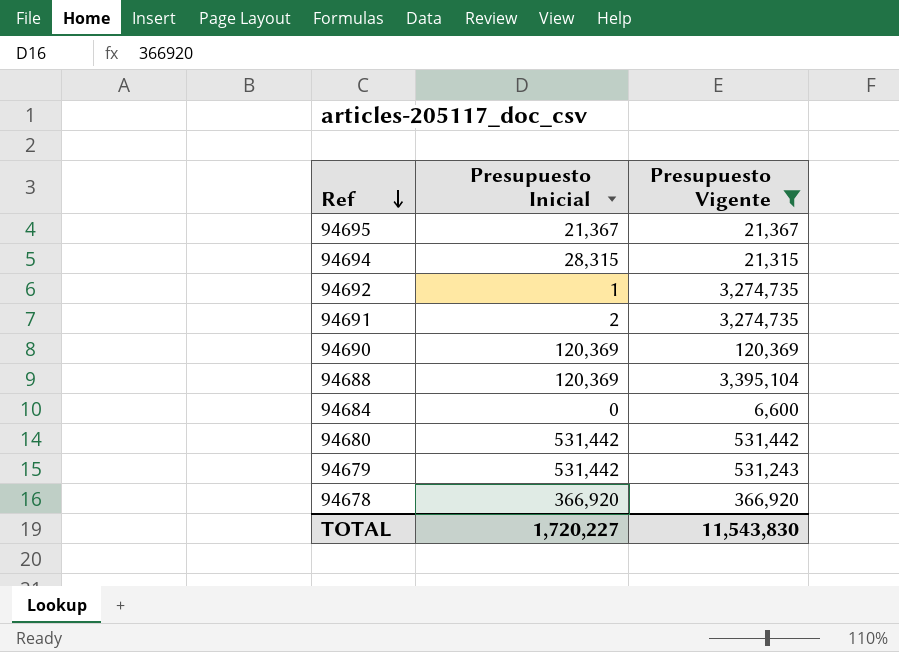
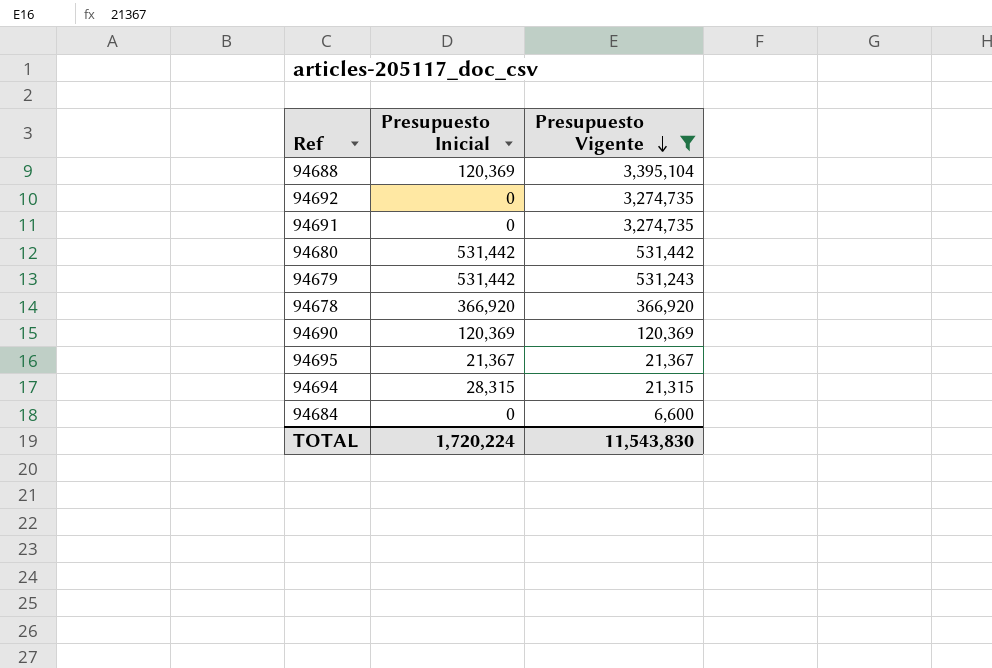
row order: Ref descending -> Presupuesto Vigente descending
94692 | Presupuesto Inicial: 1 -> 0
94691 | Presupuesto Inicial: 2 -> 0
TOTAL | Presupuesto Inicial: 1,720,227 -> 1,720,224

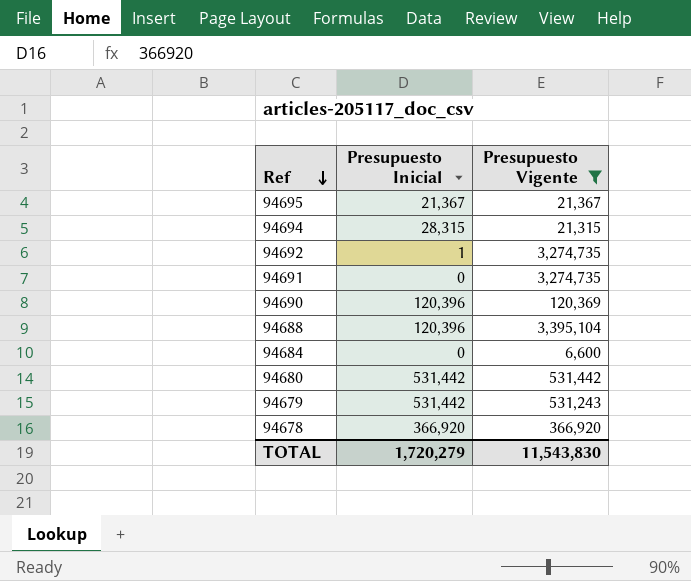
row order: Presupuesto Vigente descending -> Ref descending
94692 | Presupuesto Inicial: 0 -> 1
94690 | Presupuesto Inicial: 120,369 -> 120,396
94688 | Presupuesto Inicial: 120,369 -> 120,396
TOTAL | Presupuesto Inicial: 1,720,224 -> 1,720,279

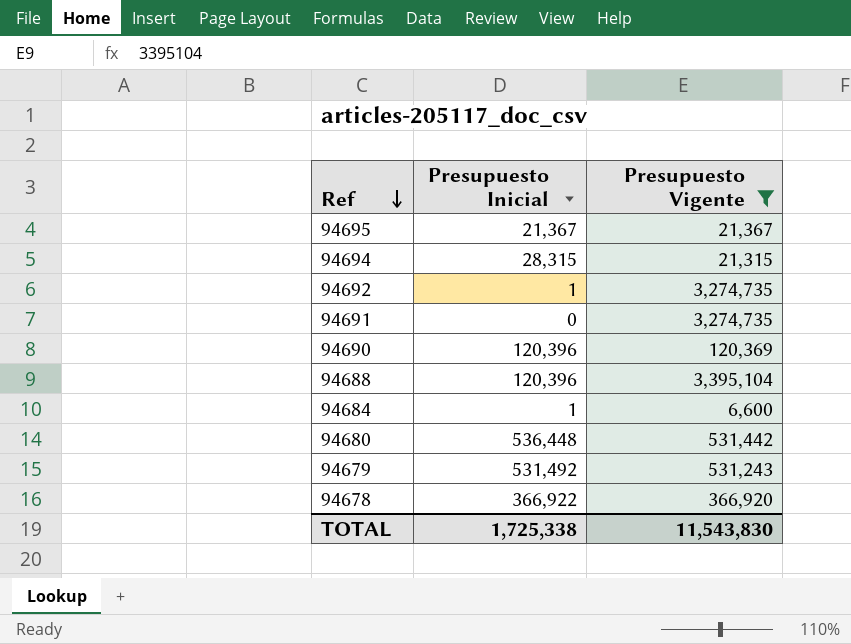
94684 | Presupuesto Inicial: 0 -> 1
94680 | Presupuesto Inicial: 531,442 -> 536,448
94679 | Presupuesto Inicial: 531,442 -> 531,492
94678 | Presupuesto Inicial: 366,920 -> 366,922
TOTAL | Presupuesto Inicial: 1,720,279 -> 1,725,338

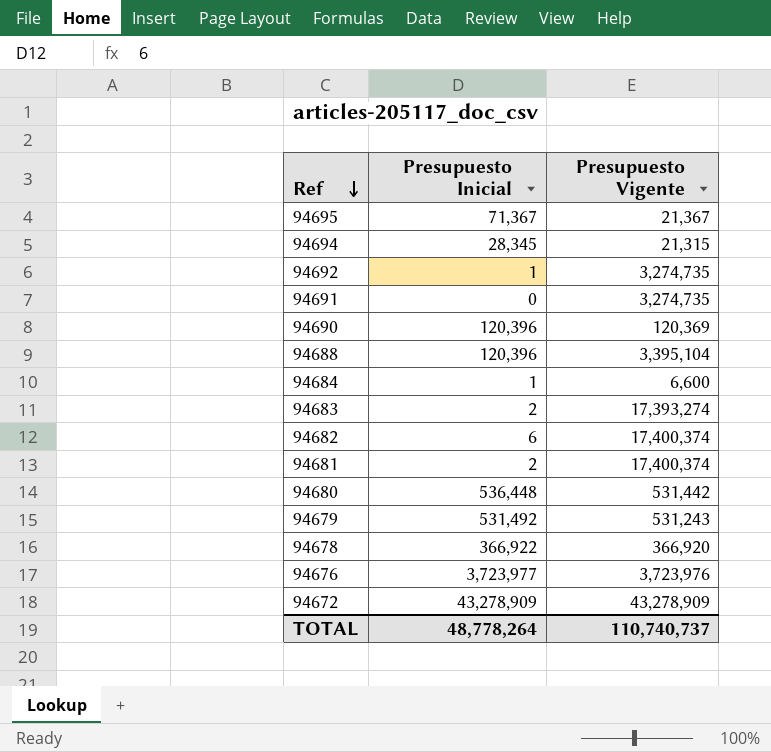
filter: Presupuesto Vigente <= 3,395,104 -> none
94695 | Presupuesto Inicial: 21,367 -> 71,367
94694 | Presupuesto Inicial: 28,315 -> 28,345
TOTAL | Presupuesto Inicial: 1,725,338 -> 48,778,264
TOTAL | Presupuesto Vigente: 11,543,830 -> 110,740,737

